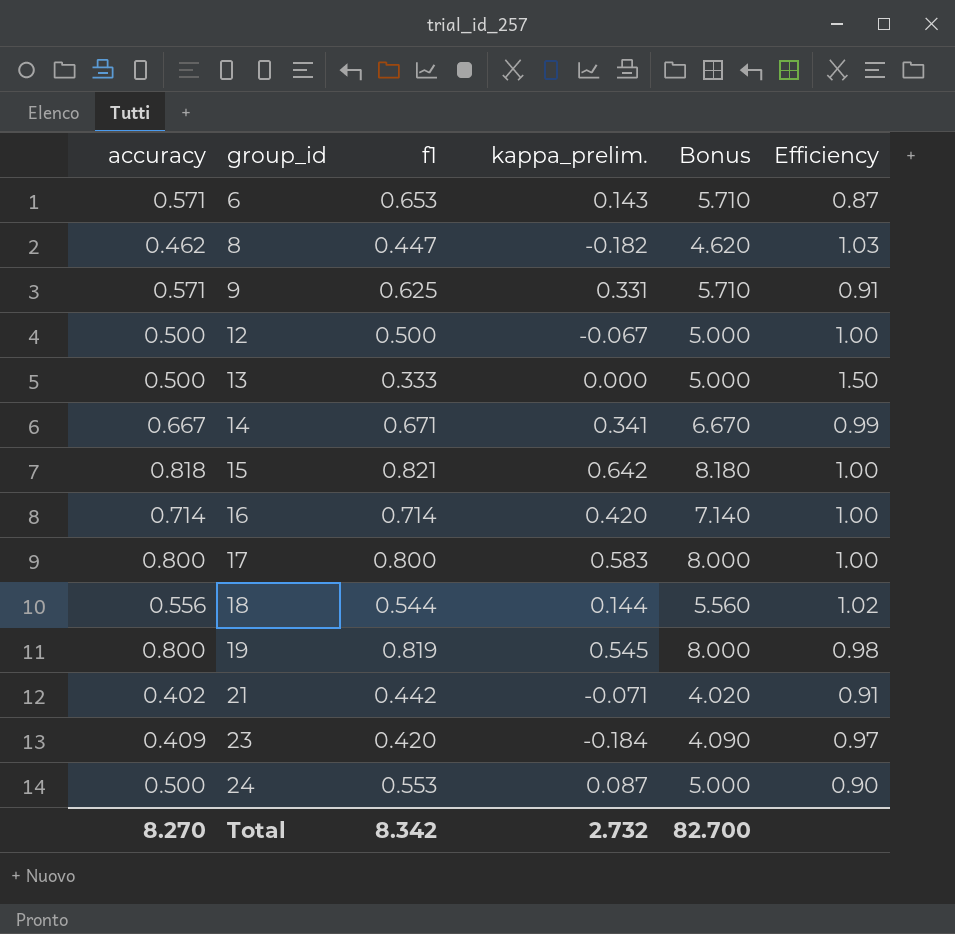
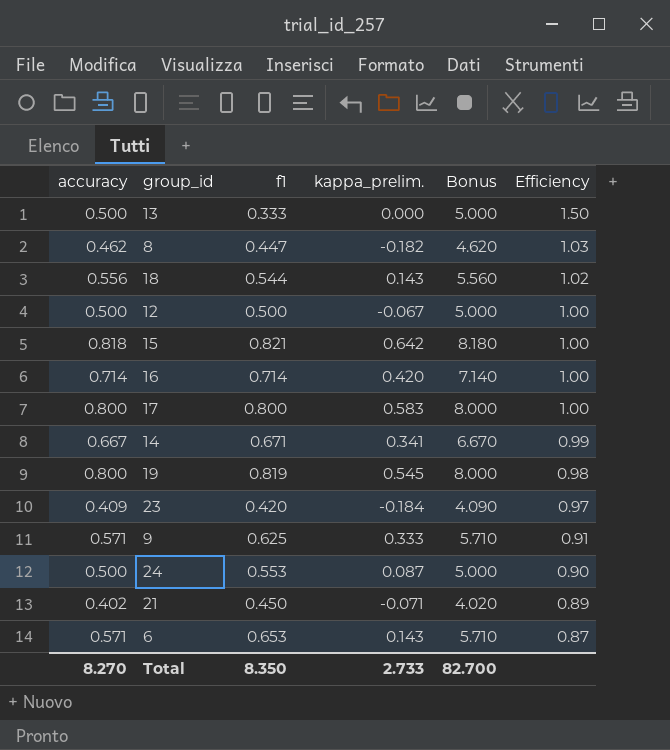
row order: group_id ascending -> Efficiency descending
18 | kappa_prelim.: 0.144 -> 0.143
9 | kappa_prelim.: 0.331 -> 0.333
21 | f1: 0.442 -> 0.450
21 | Efficiency: 0.91 -> 0.89
Total | f1: 8.342 -> 8.350
Total | kappa_prelim.: 2.732 -> 2.733

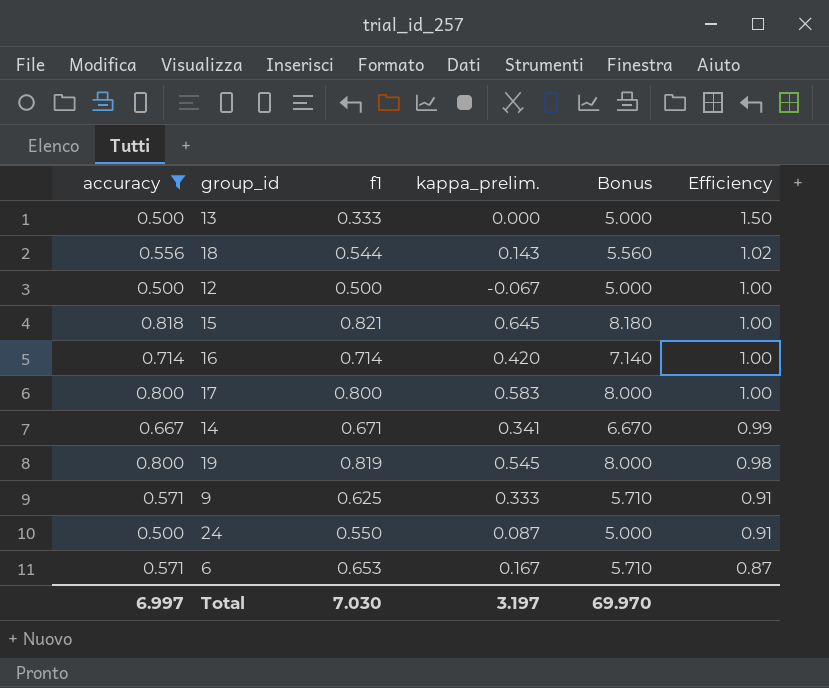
filter: none -> accuracy >= 0.500
15 | kappa_prelim.: 0.642 -> 0.645
24 | f1: 0.553 -> 0.550
24 | Efficiency: 0.90 -> 0.91
6 | kappa_prelim.: 0.143 -> 0.167
Total | accuracy: 8.270 -> 6.997
Total | f1: 8.350 -> 7.030
Total | kappa_prelim.: 2.733 -> 3.197
Total | Bonus: 82.700 -> 69.970

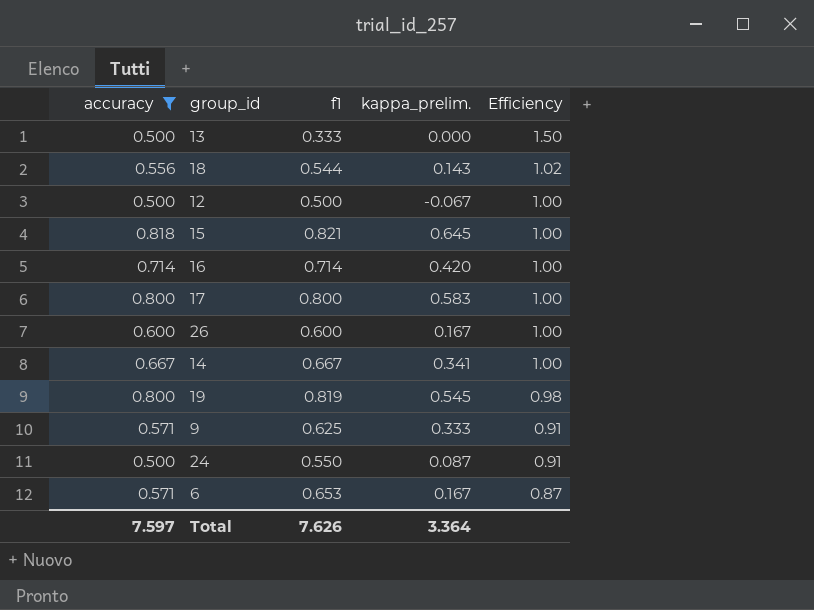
column Bonus | formula: [accuracy] * 10 -> none
row 26: none -> 0.600 | 0.600 | 0.167 | 1.00
14 | f1: 0.671 -> 0.667
14 | Efficiency: 0.99 -> 1.00
Total | accuracy: 6.997 -> 7.597
Total | f1: 7.030 -> 7.626
Total | kappa_prelim.: 3.197 -> 3.364

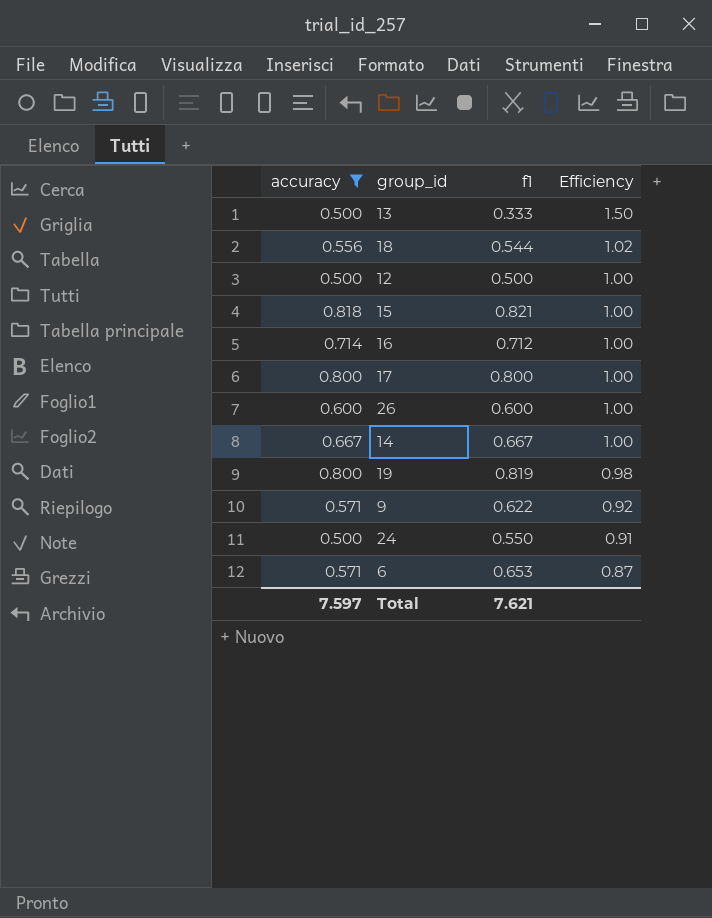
column kappa_prelim. | position: 4 -> none
16 | f1: 0.714 -> 0.712
9 | f1: 0.625 -> 0.622
9 | Efficiency: 0.91 -> 0.92
Total | f1: 7.626 -> 7.621

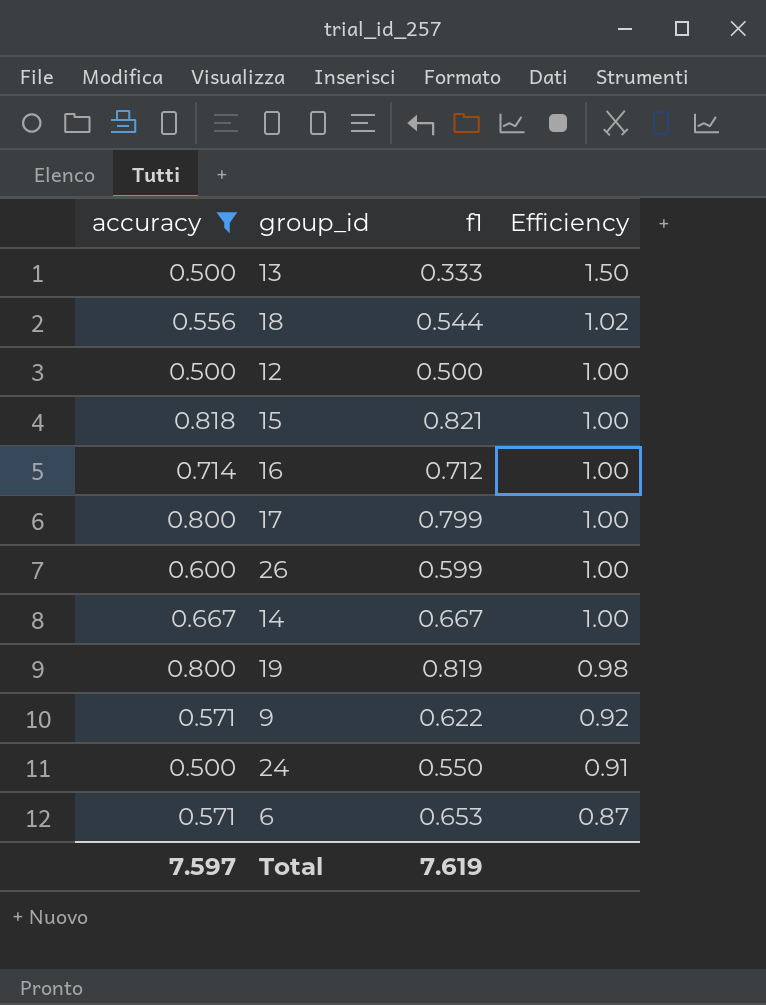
17 | f1: 0.800 -> 0.799
26 | f1: 0.600 -> 0.599
Total | f1: 7.621 -> 7.619

